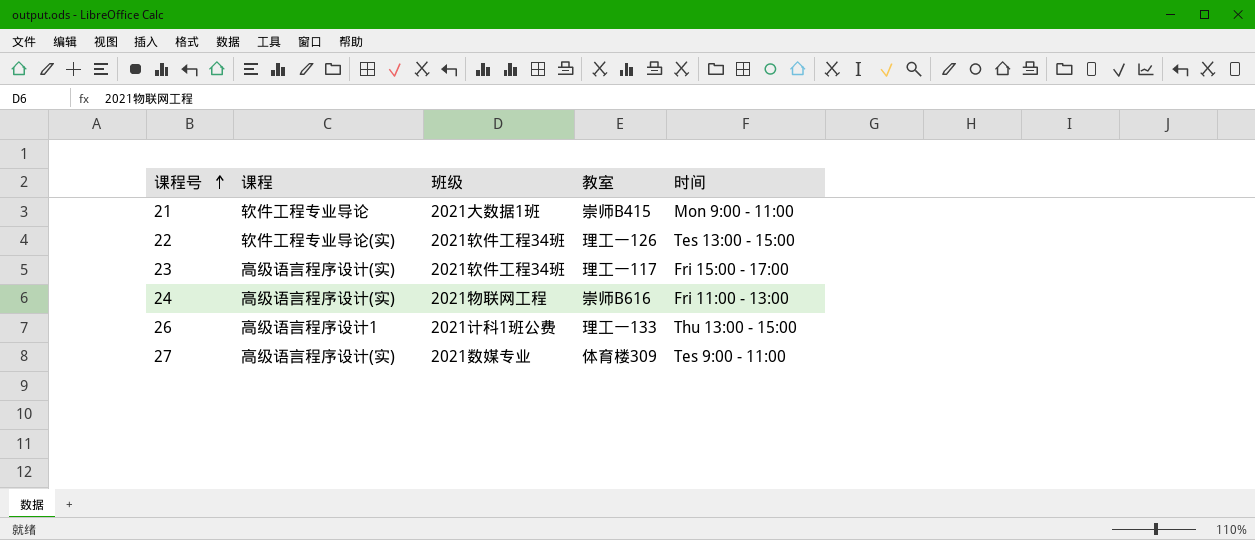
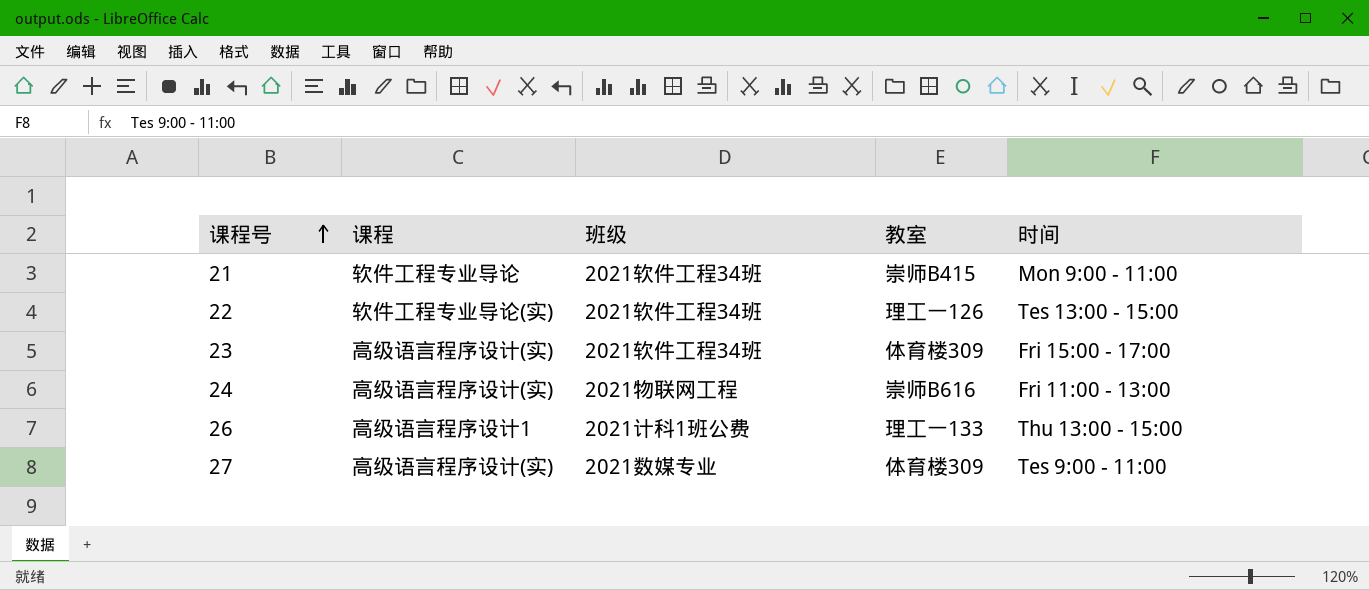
21 | 班级: 2021大数据1班 -> 2021软件工程34班
23 | 教室: 理工一117 -> 体育楼309

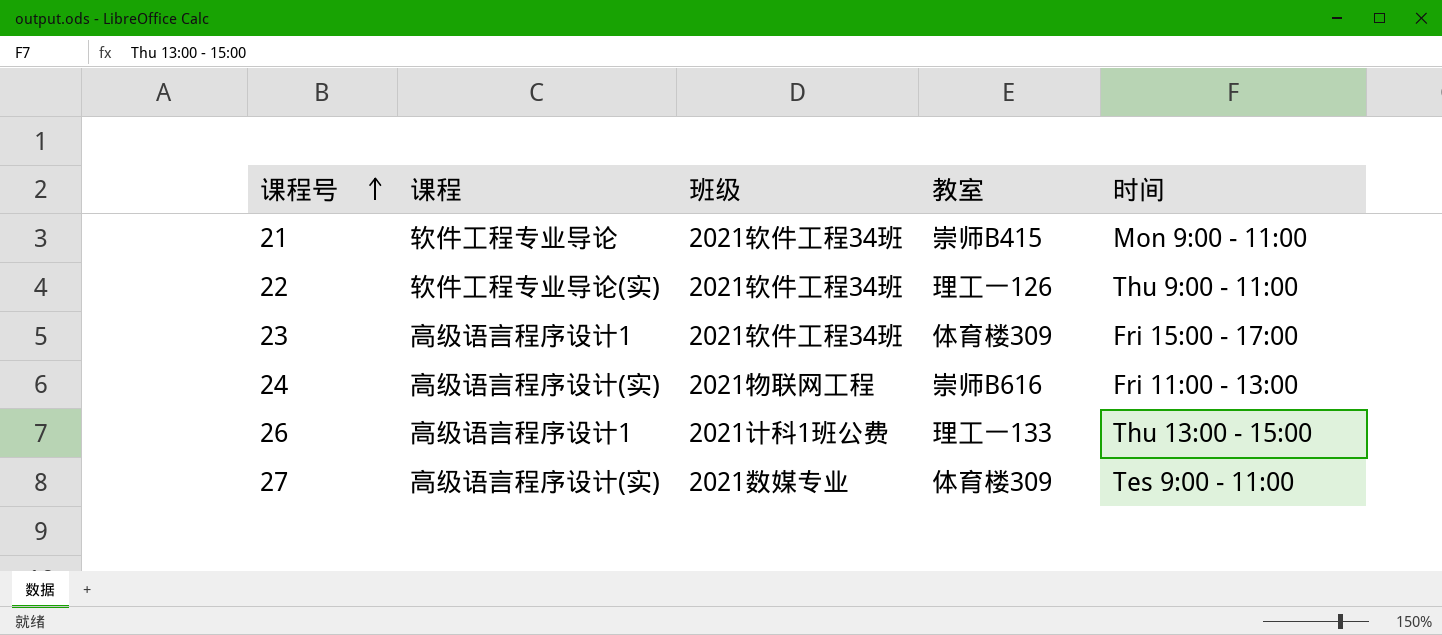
22 | 时间: Tes 13:00 - 15:00 -> Thu 9:00 - 11:00
23 | 课程: 高级语言程序设计(实) -> 高级语言程序设计1

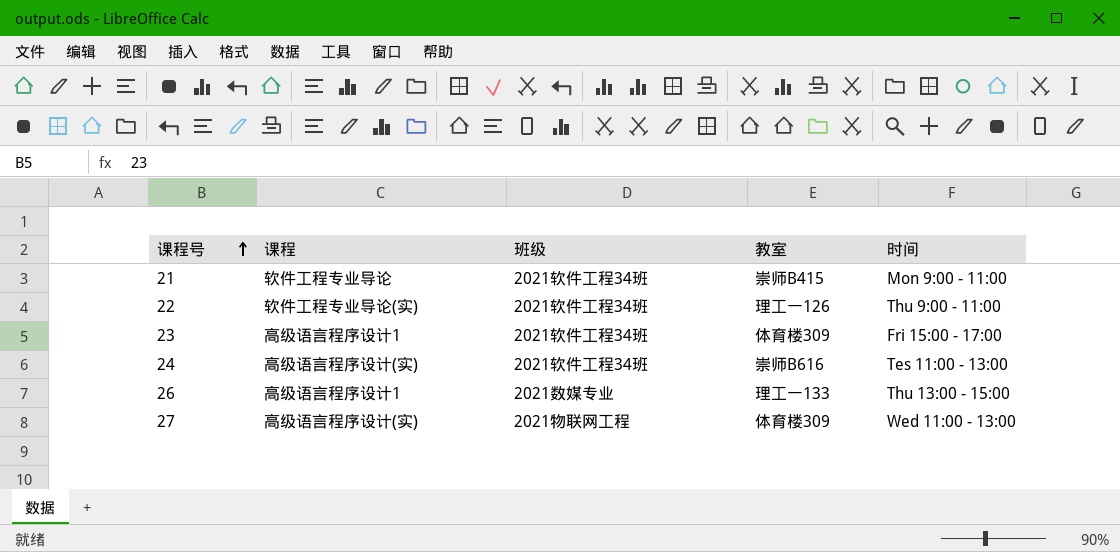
24 | 班级: 2021物联网工程 -> 2021软件工程34班
24 | 时间: Fri 11:00 - 13:00 -> Tes 11:00 - 13:00
26 | 班级: 2021计科1班公费 -> 2021数媒专业
27 | 班级: 2021数媒专业 -> 2021物联网工程
27 | 时间: Tes 9:00 - 11:00 -> Wed 11:00 - 13:00

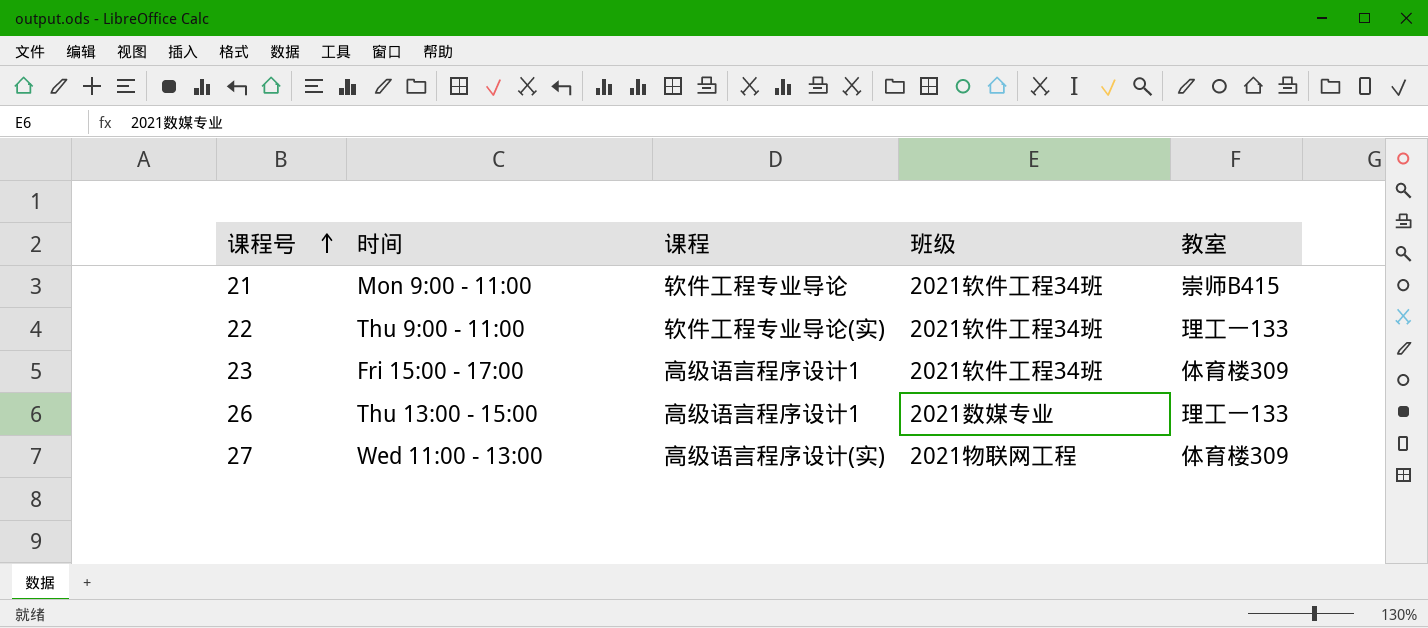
column 时间 | position: 5 -> 2
row 24: 高级语言程序设计(实) | 2021软件工程34班 | 崇师B616 | Tes 11:00 - 13:00 -> none
22 | 教室: 理工一126 -> 理工一133

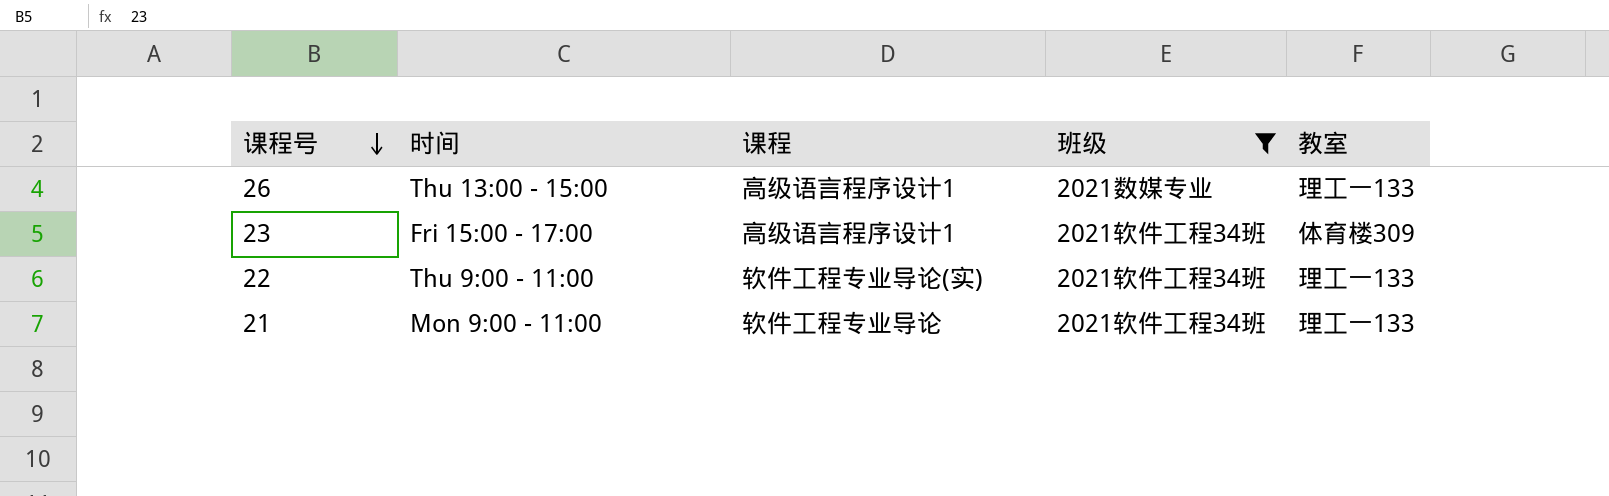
filter: none -> 班级 != 2021物联网工程
row order: 课程号 ascending -> 课程号 descending
21 | 教室: 崇师B415 -> 理工一133

